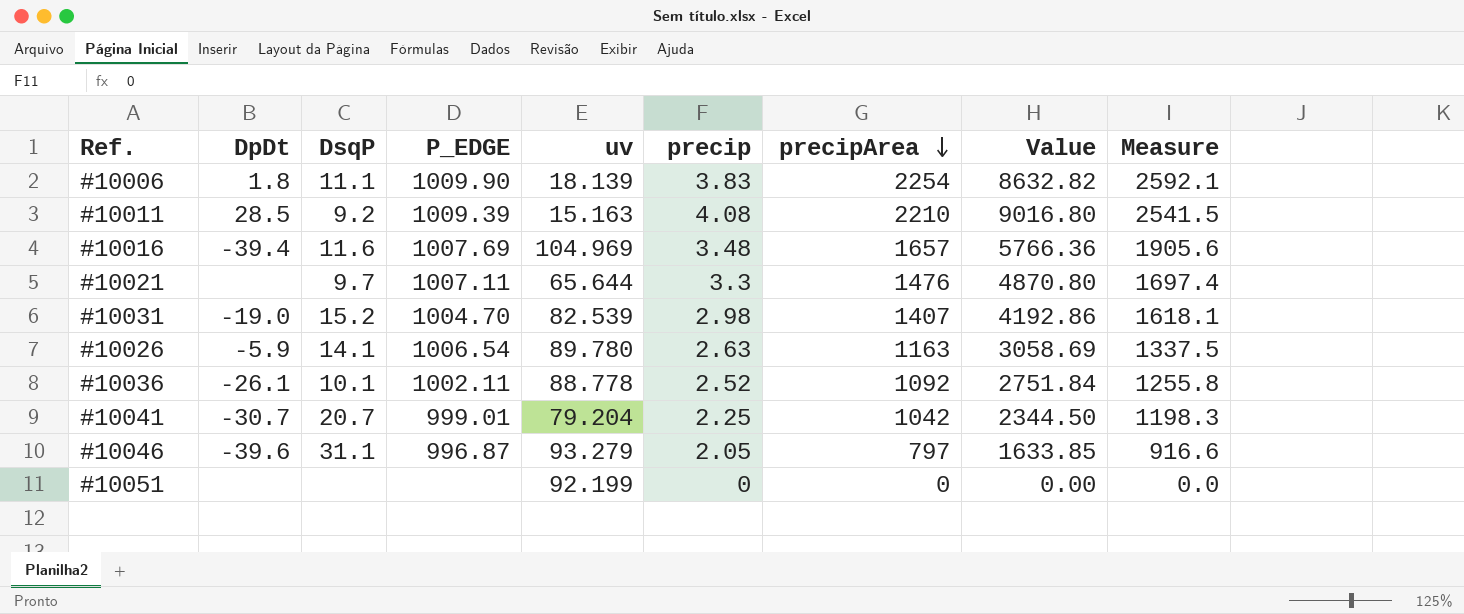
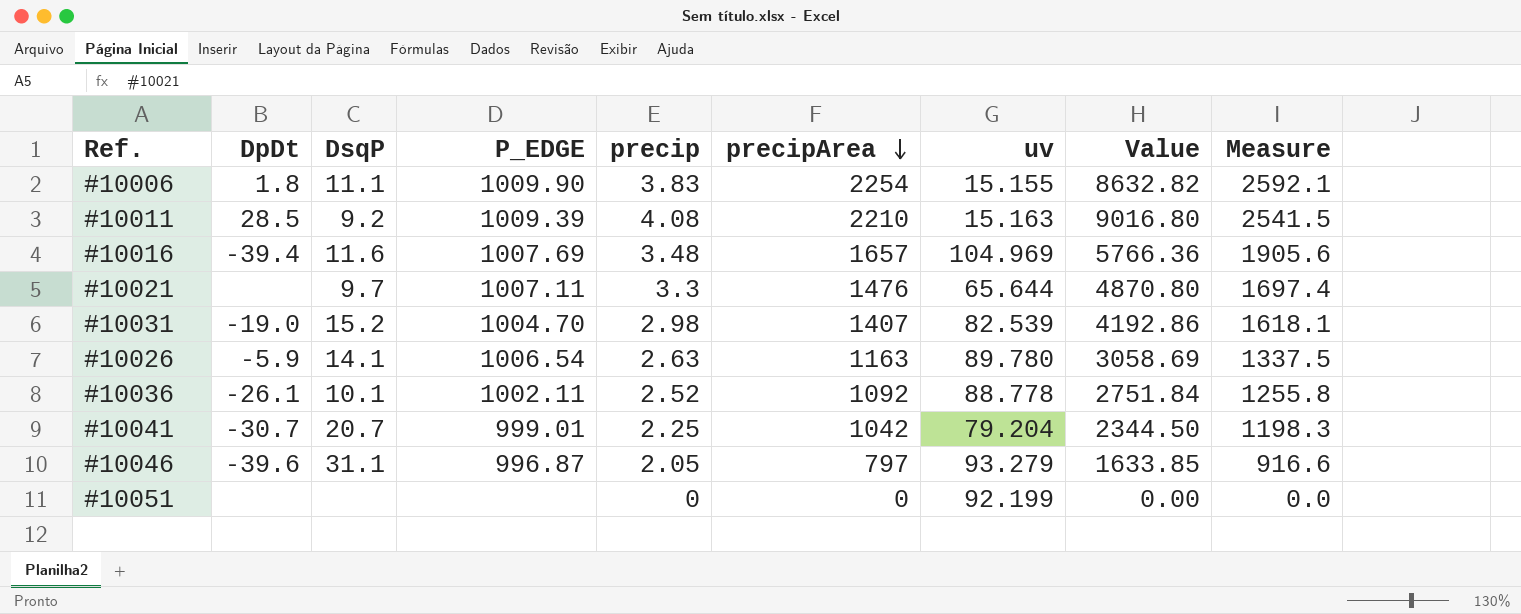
column uv | position: 5 -> 7
#10006 | uv: 18.139 -> 15.155

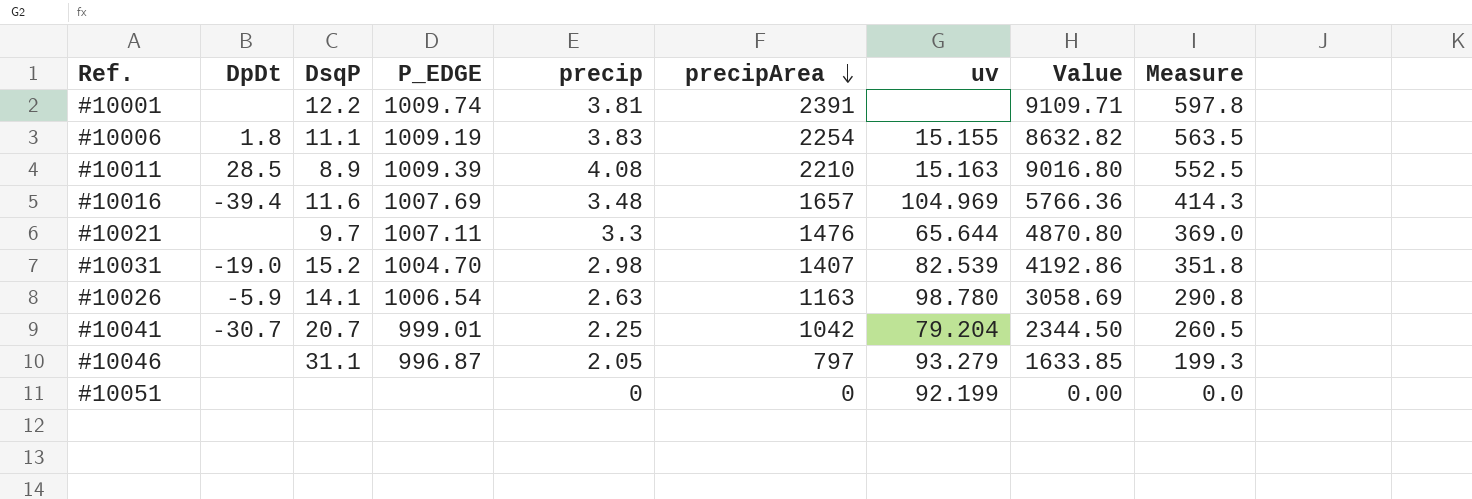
column Measure | formula: [precipArea] * 1.15 -> [precipArea] * 0.25
row #10036: -26.1 | 10.1 | 1002.11 | 2.52 | 1092 | 88.778 | 2751.84 | 1255.8 -> none
row #10001: none -> none | 12.2 | 1009.74 | 3.81 | 2391 | none | 9109.71 | 597.8
#10006 | P_EDGE: 1009.90 -> 1009.19
#10011 | DsqP: 9.2 -> 8.9
#10026 | uv: 89.780 -> 98.780
#10046 | DpDt: -39.6 -> none

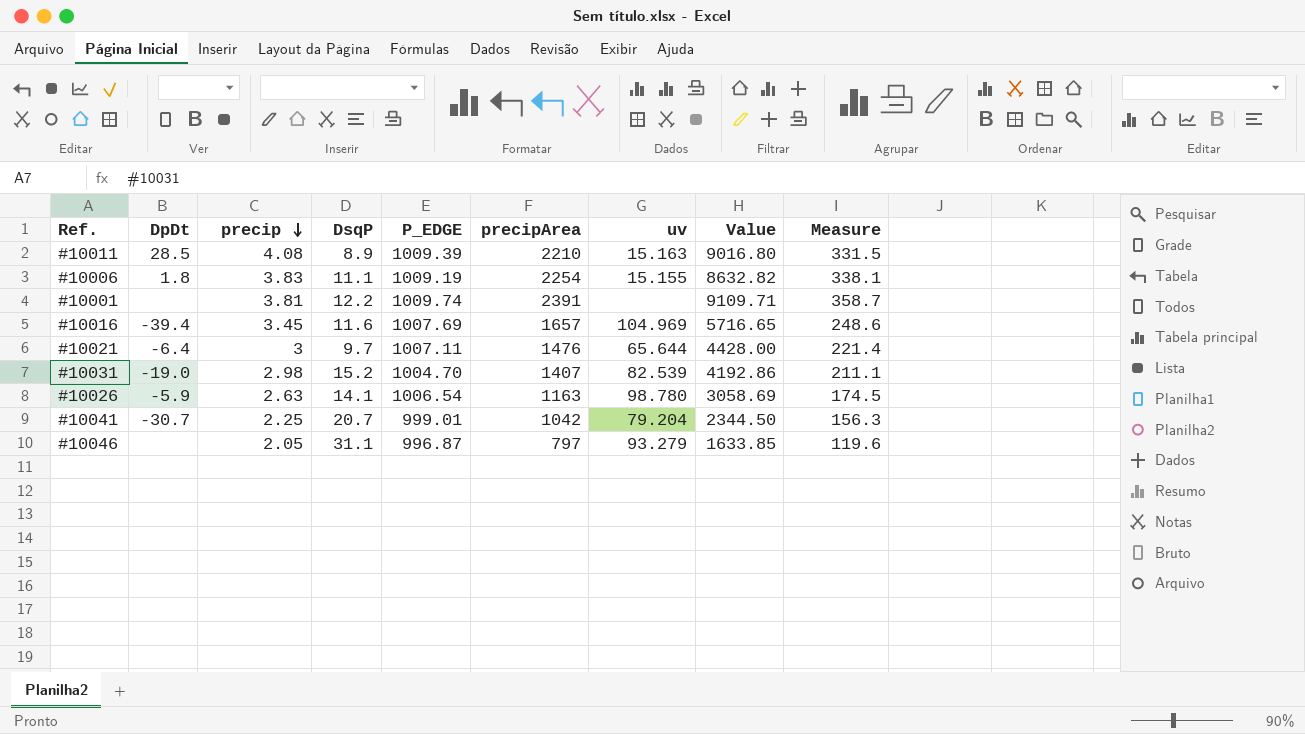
row order: precipArea descending -> precip descending
column precip | position: 5 -> 3
column Measure | formula: [precipArea] * 0.25 -> [precipArea] * 0.15
row #10051: none | none | none | 0 | 0 | 92.199 | 0.00 | 0.0 -> none
#10016 | precip: 3.48 -> 3.45
#10016 | Value: 5766.36 -> 5716.65
#10021 | DpDt: none -> -6.4
#10021 | precip: 3.3 -> 3
#10021 | Value: 4870.80 -> 4428.00

